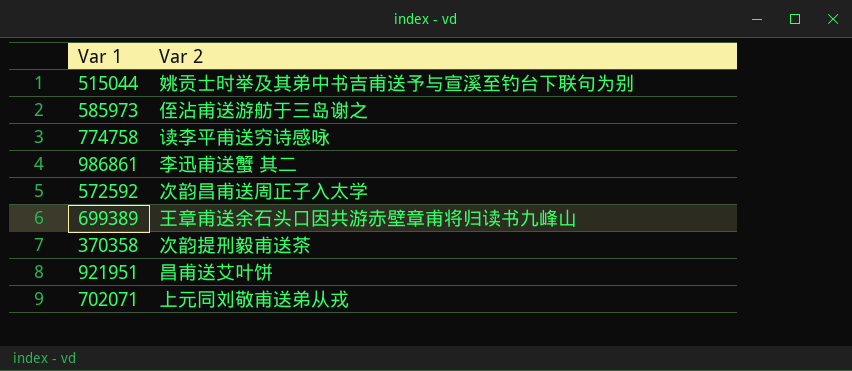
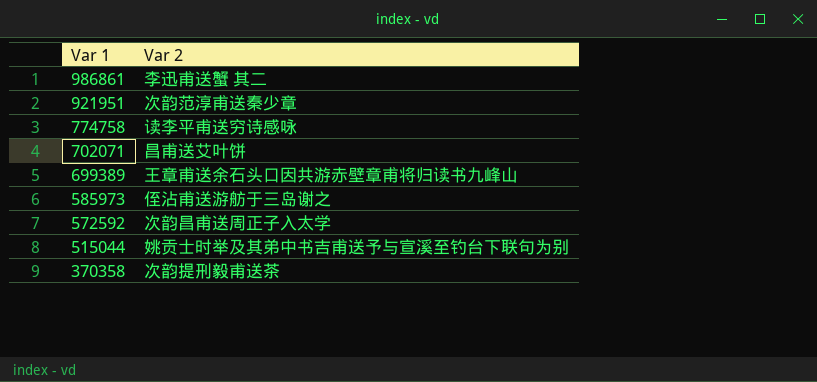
row order: none -> Var 1 descending
921951 | Var 2: 昌甫送艾叶饼 -> 次韵范淳甫送秦少章
702071 | Var 2: 上元同刘敬甫送弟从戎 -> 昌甫送艾叶饼

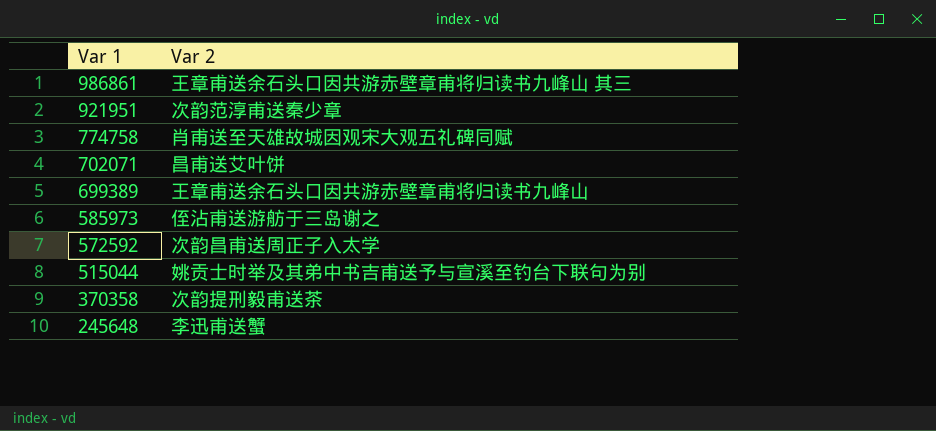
986861 | Var 2: 李迅甫送蟹 其二 -> 王章甫送余石头口因共游赤壁章甫将归读书九峰山 其三
774758 | Var 2: 读李平甫送穷诗感咏 -> 肖甫送至天雄故城因观宋大观五礼碑同赋
row 245648: none -> 李迅甫送蟹

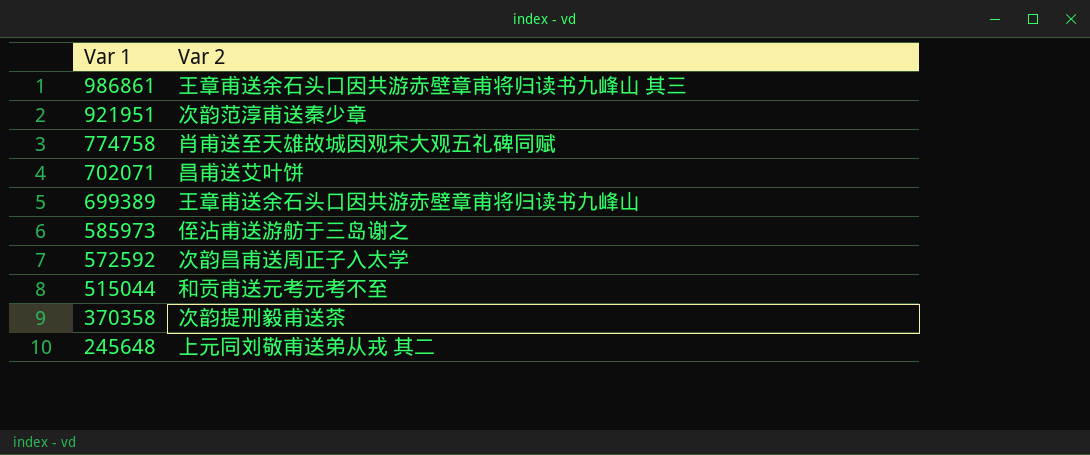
515044 | Var 2: 姚贡士时举及其弟中书吉甫送予与宣溪至钓台下联句为别 -> 和贡甫送元考元考不至
245648 | Var 2: 李迅甫送蟹 -> 上元同刘敬甫送弟从戎 其二

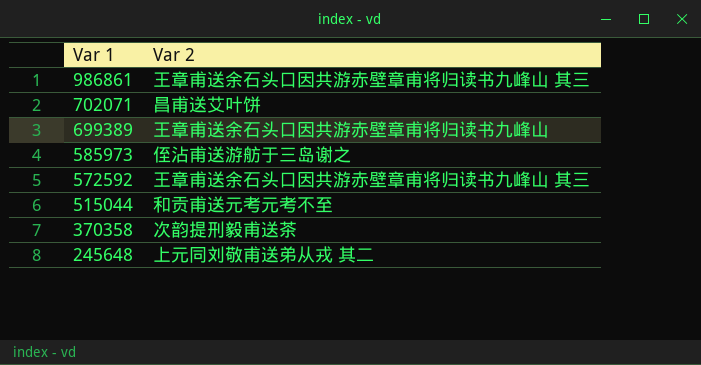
row 921951: 次韵范淳甫送秦少章 -> none
row 774758: 肖甫送至天雄故城因观宋大观五礼碑同赋 -> none
572592 | Var 2: 次韵昌甫送周正子入太学 -> 王章甫送余石头口因共游赤壁章甫将归读书九峰山 其三

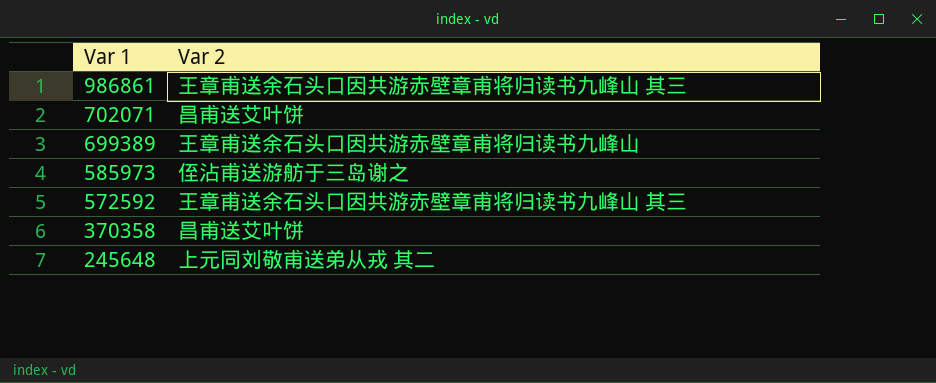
row 515044: 和贡甫送元考元考不至 -> none
370358 | Var 2: 次韵提刑毅甫送茶 -> 昌甫送艾叶饼

